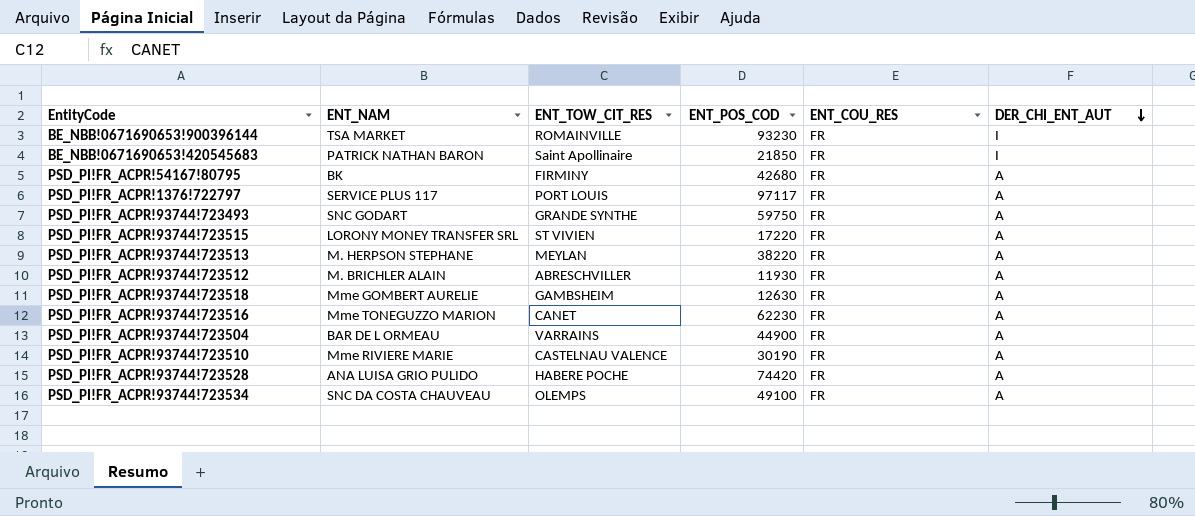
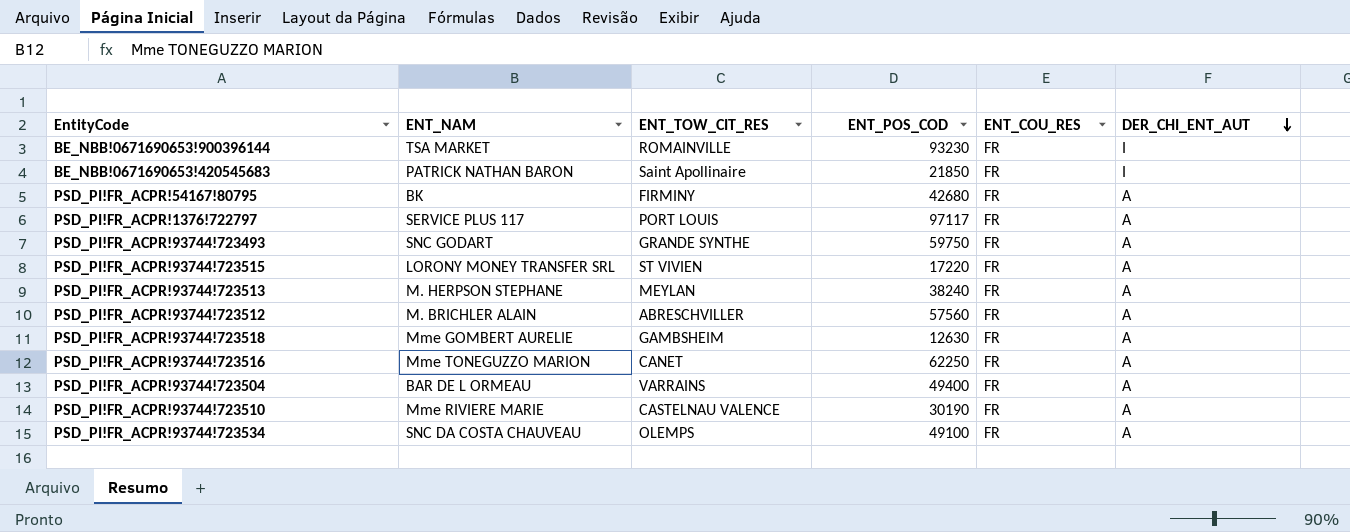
row PSD_PI!FR_ACPR!93744!723528: ANA LUISA GRIO PULIDO | HABERE POCHE | 74420 | FR | A -> none
PSD_PI!FR_ACPR!93744!723513 | ENT_POS_COD: 38220 -> 38240
PSD_PI!FR_ACPR!93744!723512 | ENT_POS_COD: 11930 -> 57560
PSD_PI!FR_ACPR!93744!723516 | ENT_POS_COD: 62230 -> 62250
PSD_PI!FR_ACPR!93744!723504 | ENT_POS_COD: 44900 -> 49400

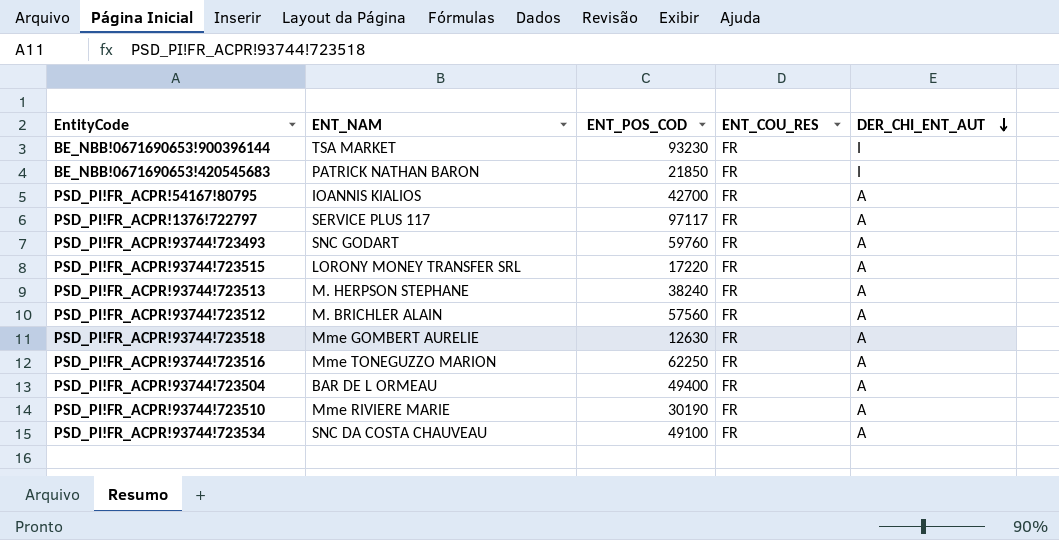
column ENT_TOW_CIT_RES | position: 3 -> none
PSD_PI!FR_ACPR!54167!80795 | ENT_NAM: BK -> IOANNIS KIALIOS
PSD_PI!FR_ACPR!54167!80795 | ENT_POS_COD: 42680 -> 42700
PSD_PI!FR_ACPR!93744!723493 | ENT_POS_COD: 59750 -> 59760

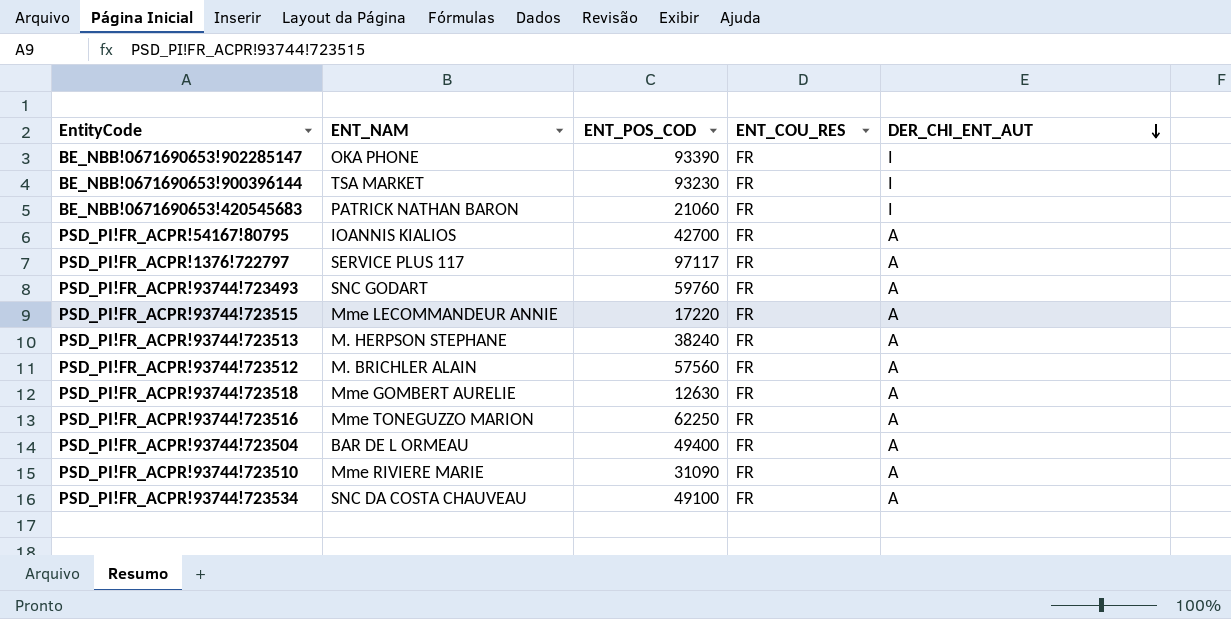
row BE_NBB!0671690653!902285147: none -> OKA PHONE | 93390 | FR | I
BE_NBB!0671690653!420545683 | ENT_POS_COD: 21850 -> 21060
PSD_PI!FR_ACPR!93744!723515 | ENT_NAM: LORONY MONEY TRANSFER SRL -> Mme LECOMMANDEUR ANNIE
PSD_PI!FR_ACPR!93744!723510 | ENT_POS_COD: 30190 -> 31090

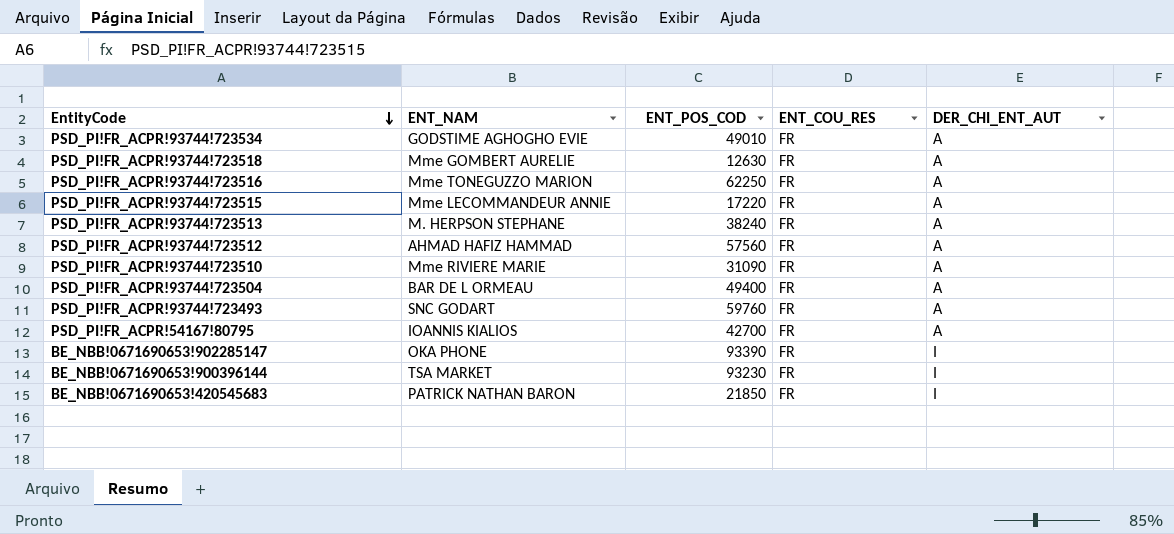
row order: DER_CHI_ENT_AUT descending -> EntityCode descending
row PSD_PI!FR_ACPR!1376!722797: SERVICE PLUS 117 | 97117 | FR | A -> none
PSD_PI!FR_ACPR!93744!723534 | ENT_NAM: SNC DA COSTA CHAUVEAU -> GODSTIME AGHOGHO EVIE
PSD_PI!FR_ACPR!93744!723534 | ENT_POS_COD: 49100 -> 49010
PSD_PI!FR_ACPR!93744!723512 | ENT_NAM: M. BRICHLER ALAIN -> AHMAD HAFIZ HAMMAD
BE_NBB!0671690653!420545683 | ENT_POS_COD: 21060 -> 21850

